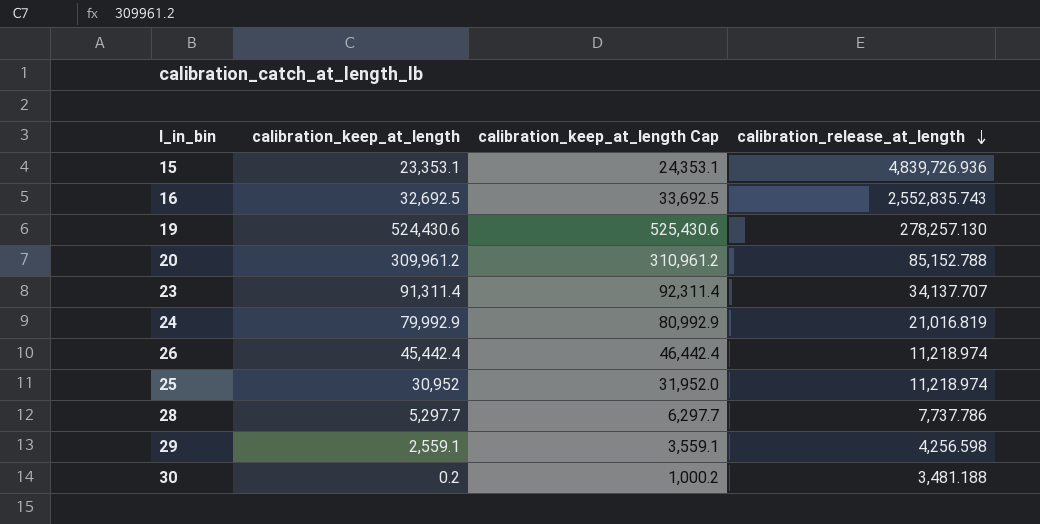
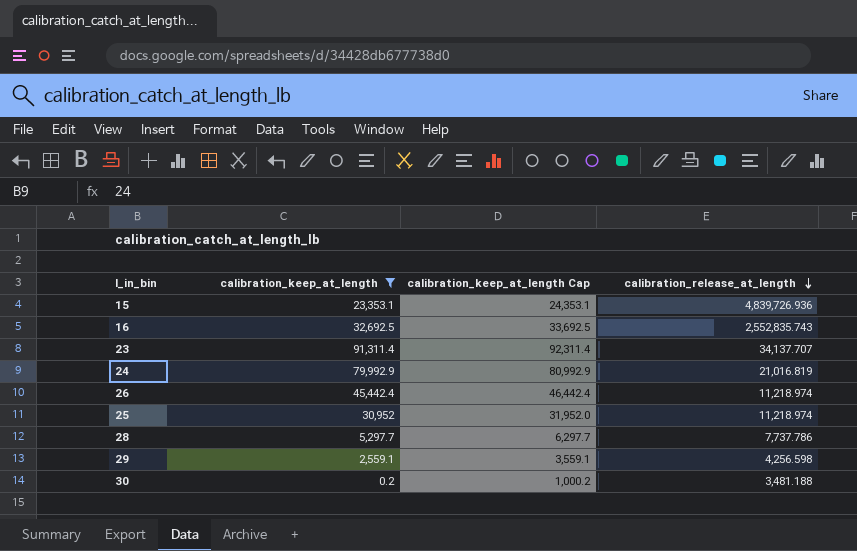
filter: none -> calibration_keep_at_length <= 91,311.4

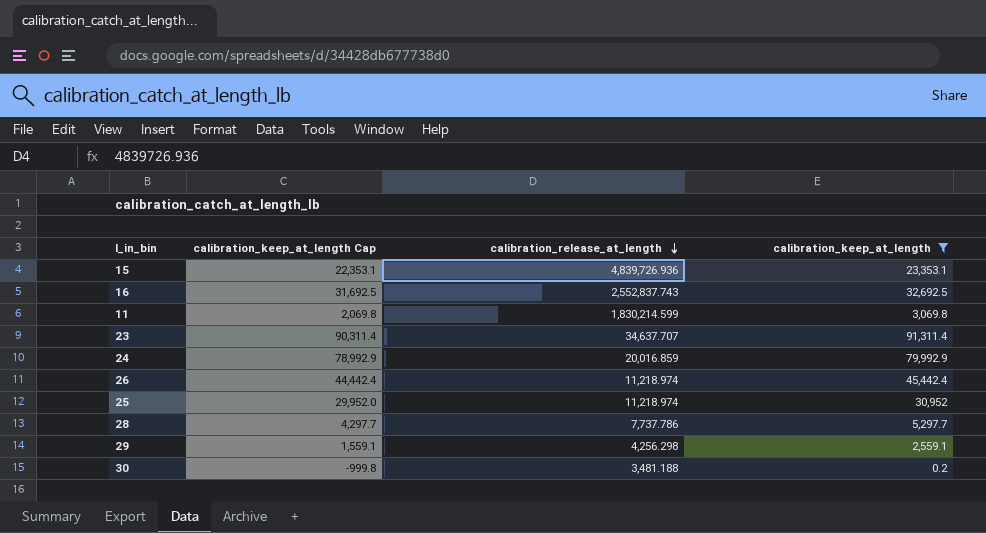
column calibration_keep_at_length Cap | formula: [calibration_keep_at_length] + 1000 -> [calibration_keep_at_length] - 1000
column calibration_keep_at_length | position: 2 -> 4
16 | calibration_release_at_length: 2,552,835.743 -> 2,552,837.743
row 11: none -> 2,069.8 | 1,830,214.599 | 3,069.8
23 | calibration_release_at_length: 34,137.707 -> 34,637.707
24 | calibration_release_at_length: 21,016.819 -> 20,016.859
29 | calibration_release_at_length: 4,256.598 -> 4,256.298

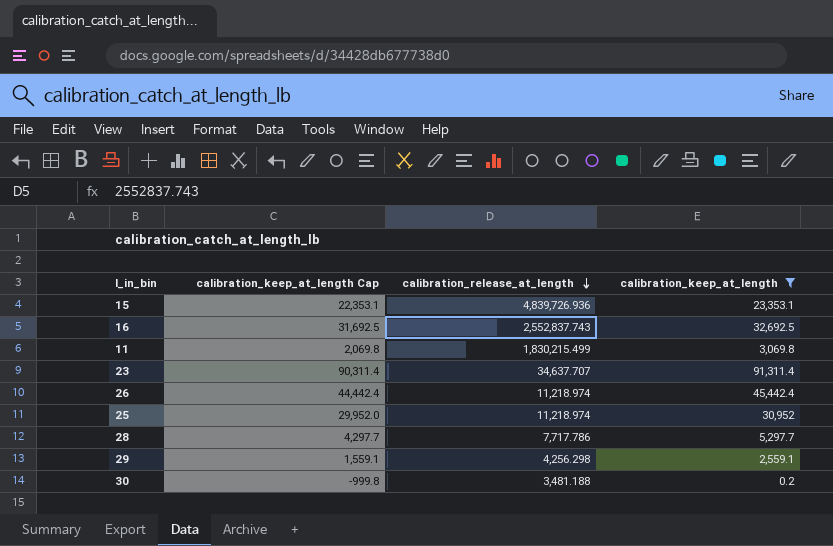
row 24: 78,992.9 | 20,016.859 | 79,992.9 -> none
11 | calibration_release_at_length: 1,830,214.599 -> 1,830,215.499
28 | calibration_release_at_length: 7,737.786 -> 7,717.786

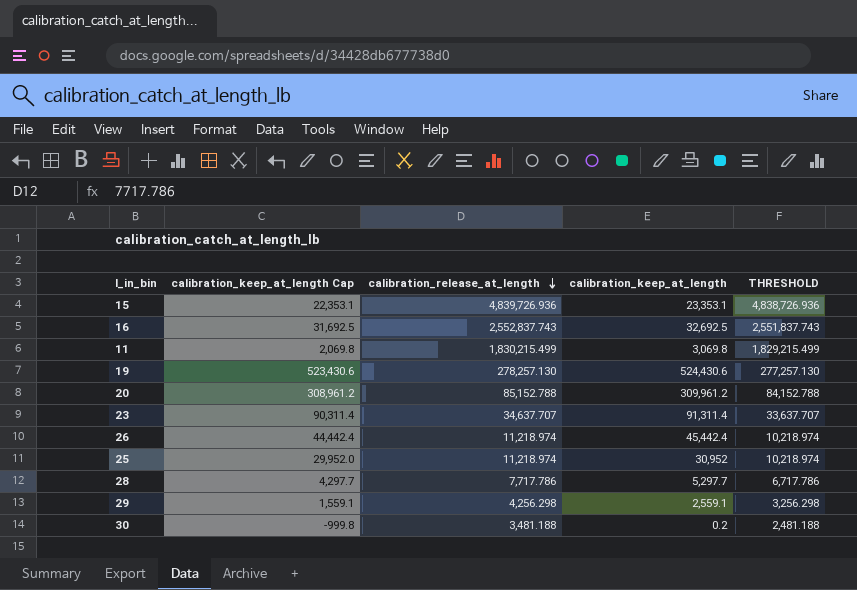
filter: calibration_keep_at_length <= 91,311.4 -> none
column THRESHOLD | formula: none -> [calibration_release_at_length] - 1000

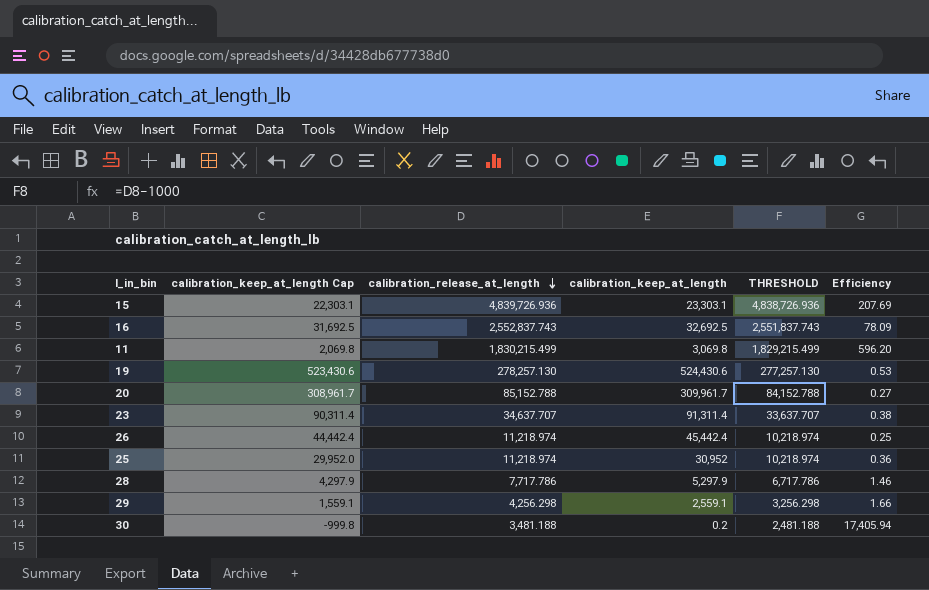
column Efficiency | formula: none -> [calibration_release_at_length] / [calibration_keep_at_length]
15 | calibration_keep_at_length Cap: 22,353.1 -> 22,303.1
15 | calibration_keep_at_length: 23,353.1 -> 23,303.1
20 | calibration_keep_at_length Cap: 308,961.2 -> 308,961.7
20 | calibration_keep_at_length: 309,961.2 -> 309,961.7
28 | calibration_keep_at_length Cap: 4,297.7 -> 4,297.9
28 | calibration_keep_at_length: 5,297.7 -> 5,297.9

